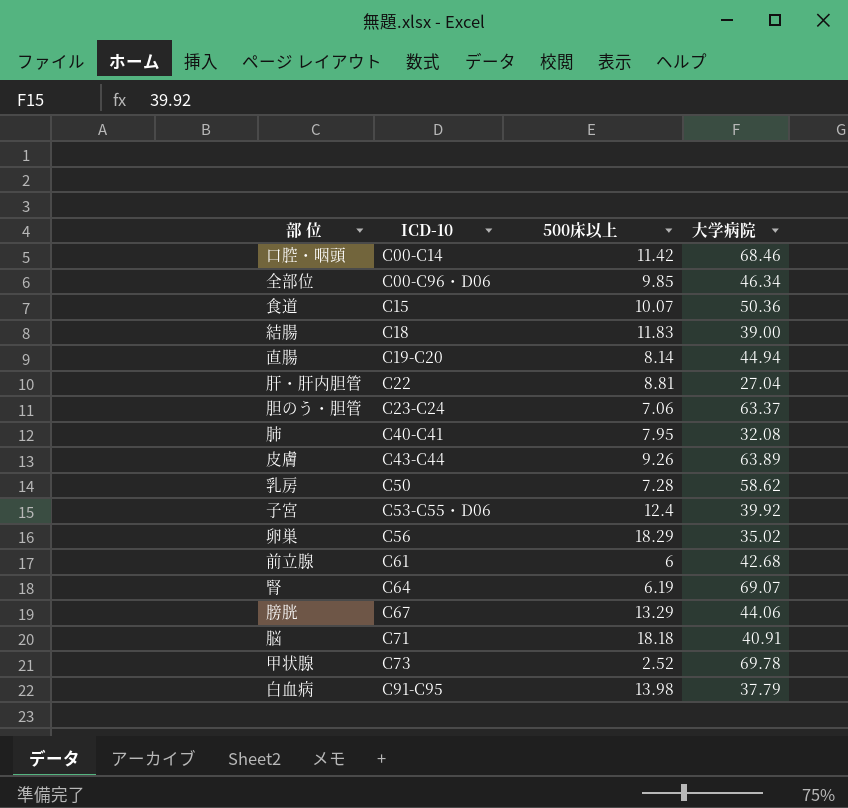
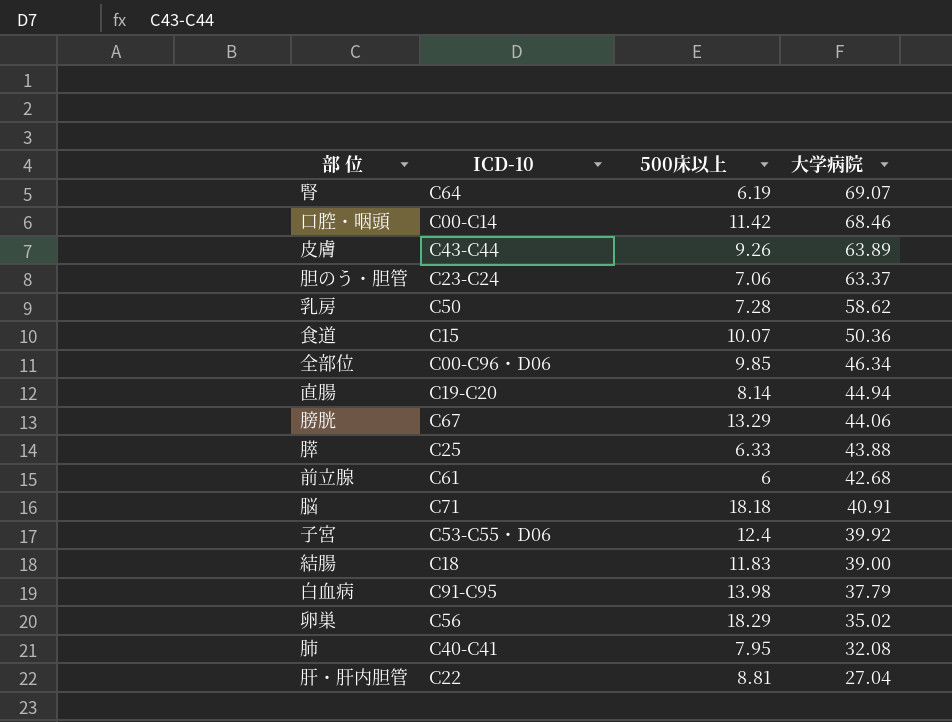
row order: ICD-10 ascending -> 大学病院 descending
row 甲状腺: C73 | 2.52 | 69.78 -> none
row 膵: none -> C25 | 6.33 | 43.88

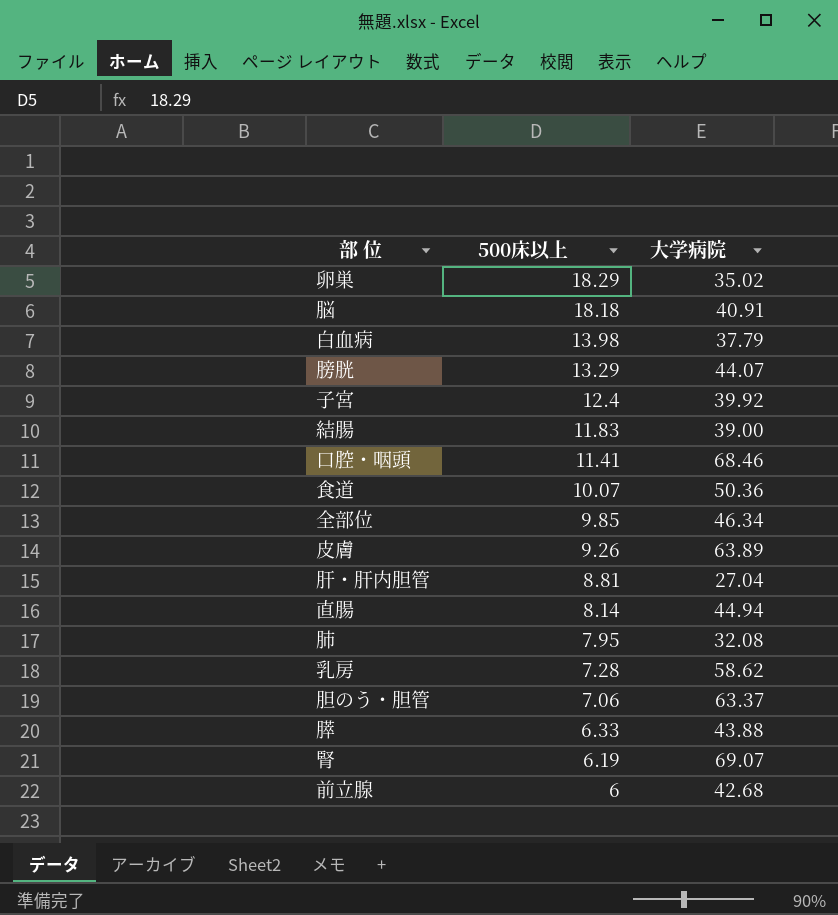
row order: 大学病院 descending -> 500床以上 descending
column ICD-10 | position: 2 -> none
膀胱 | 大学病院: 44.06 -> 44.07
口腔・咽頭 | 500床以上: 11.42 -> 11.41

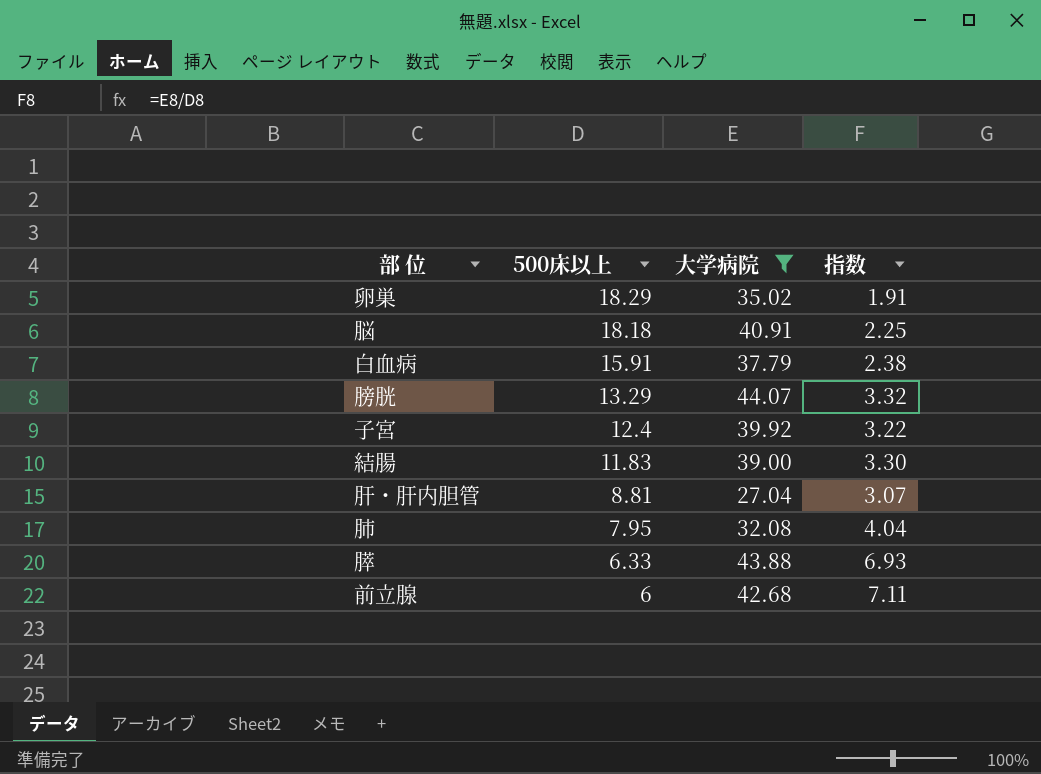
filter: none -> 大学病院 <= 44.07
column 指数 | formula: none -> [大学病院] / [500床以上]
白血病 | 500床以上: 13.98 -> 15.91

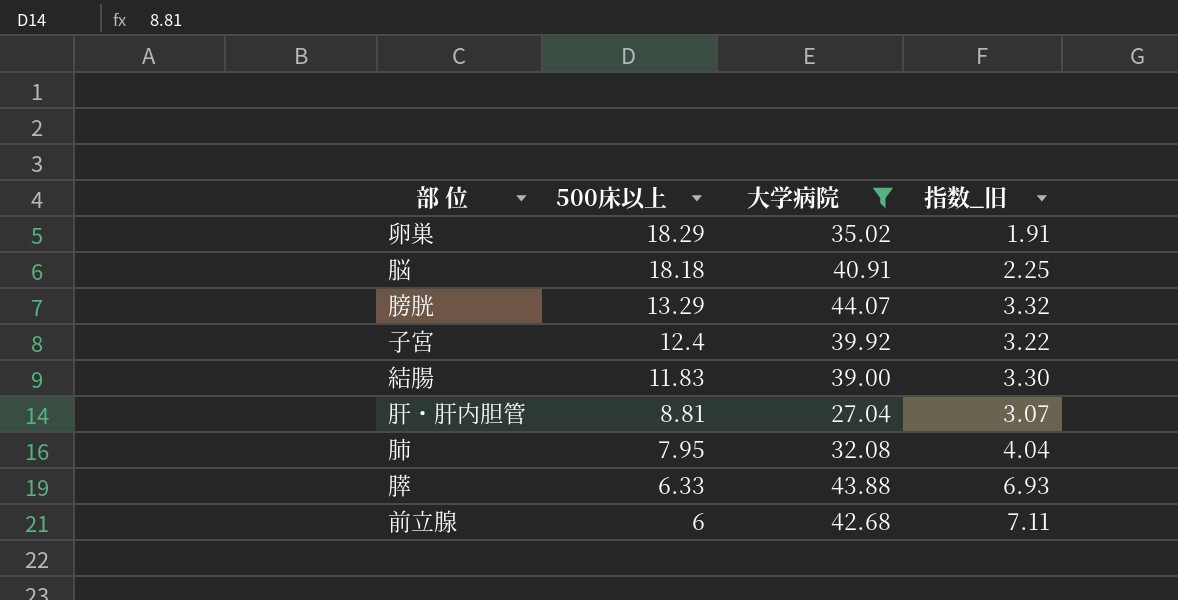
column name: 指数 -> 指数_旧
row 白血病: 15.91 | 37.79 | 2.38 -> none

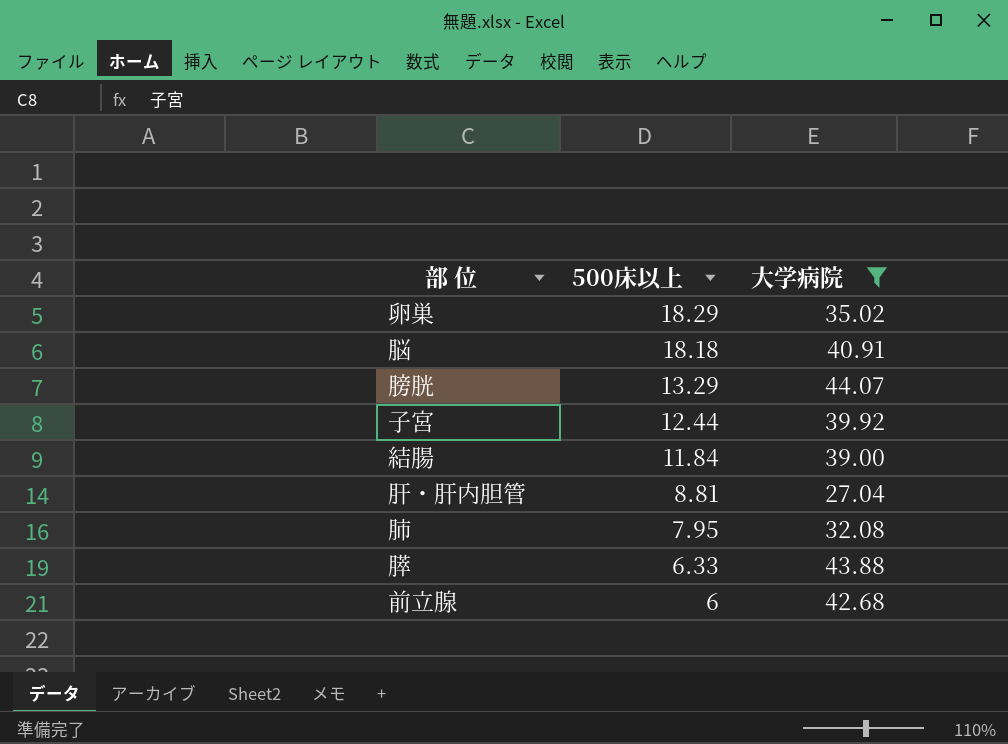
column 指数_旧 | formula: [大学病院] / [500床以上] -> none
子宮 | 500床以上: 12.4 -> 12.44
結腸 | 500床以上: 11.83 -> 11.84

